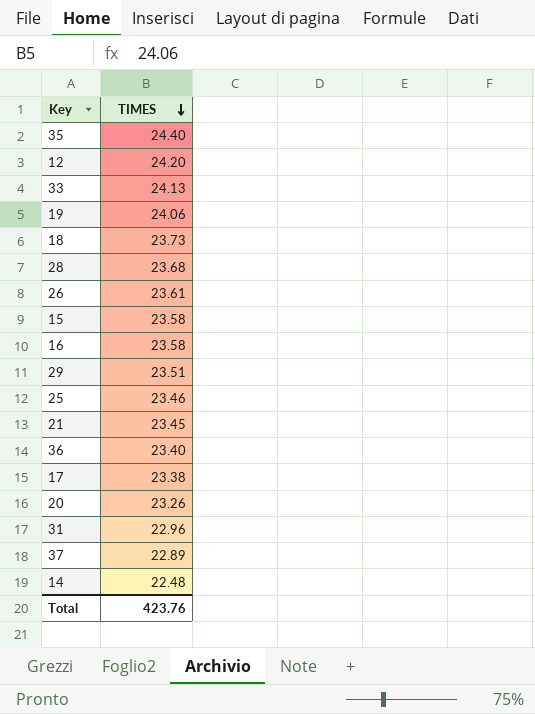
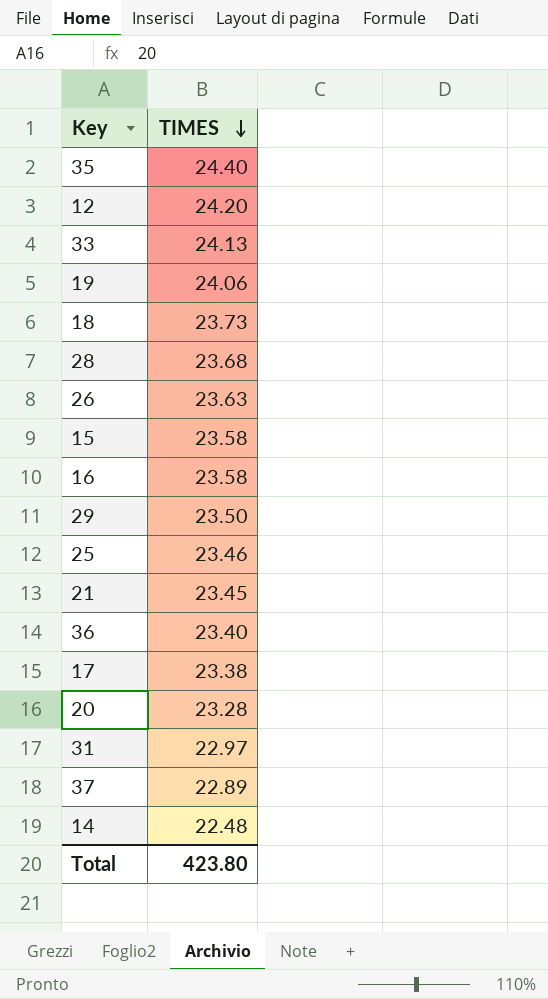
26 | TIMES: 23.61 -> 23.63
29 | TIMES: 23.51 -> 23.50
20 | TIMES: 23.26 -> 23.28
31 | TIMES: 22.96 -> 22.97
Total | TIMES: 423.76 -> 423.80

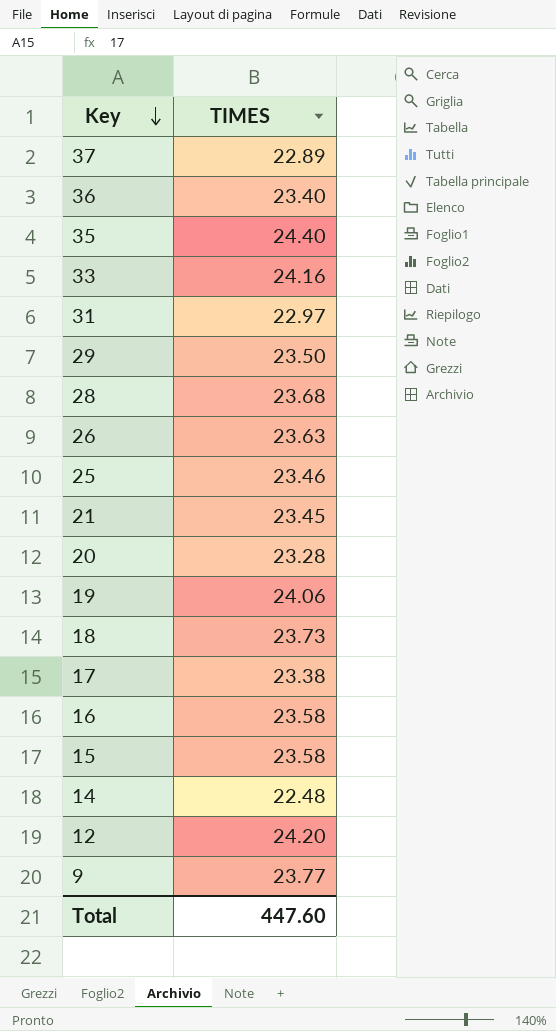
row order: TIMES descending -> Key descending
33 | TIMES: 24.13 -> 24.16
row 9: none -> 23.77
Total | TIMES: 423.80 -> 447.60

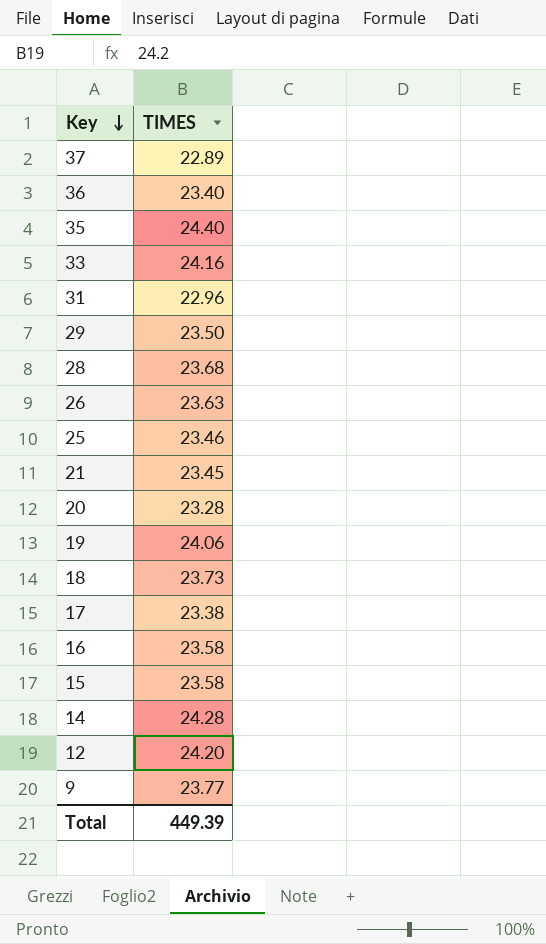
31 | TIMES: 22.97 -> 22.96
14 | TIMES: 22.48 -> 24.28
Total | TIMES: 447.60 -> 449.39

